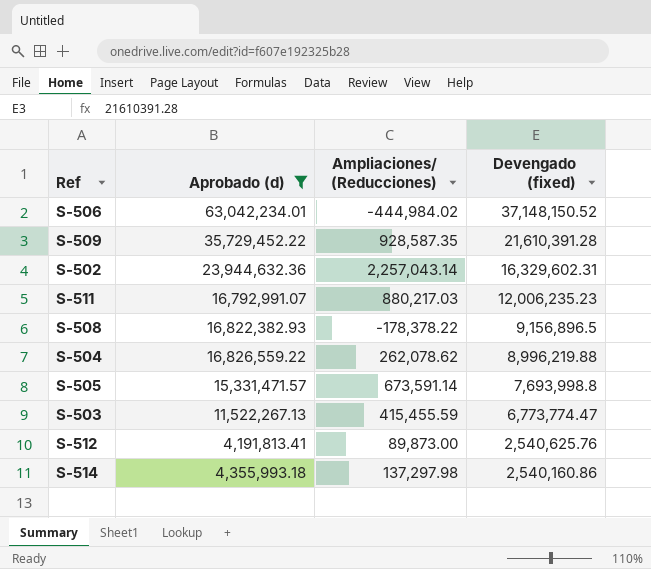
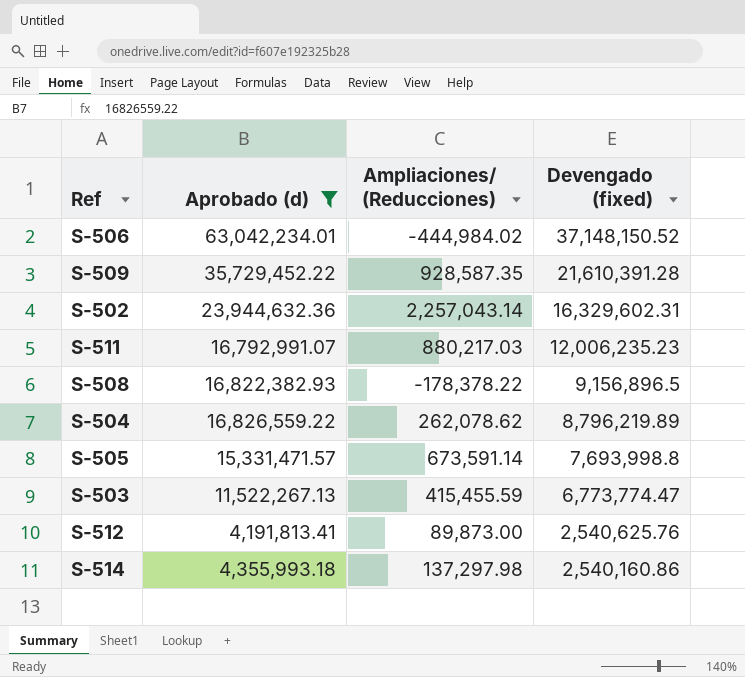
S-504 | Devengado (fixed): 8,996,219.88 -> 8,796,219.89

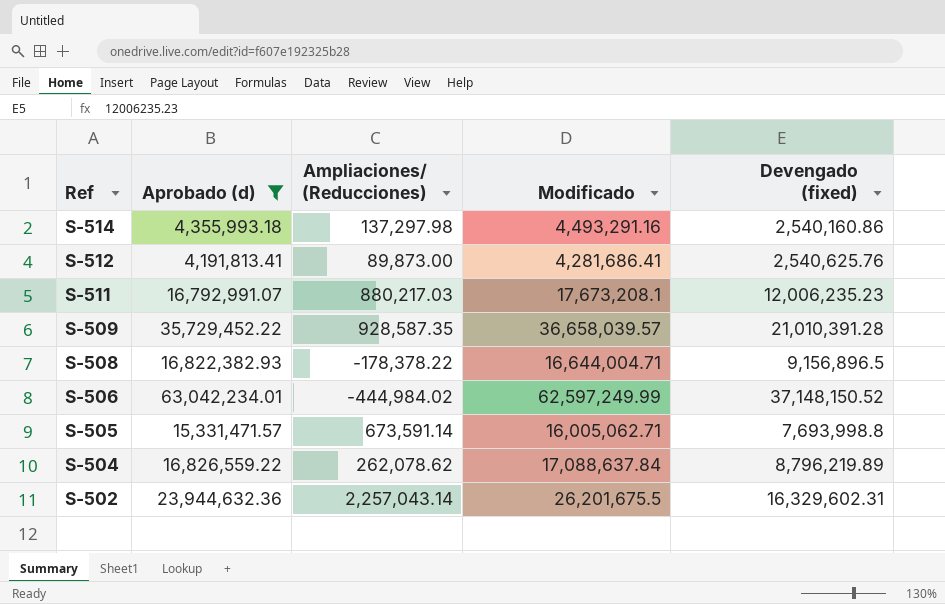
row order: Devengado (fixed) descending -> Ref descending
column Modificado | formula: none -> [Aprobado (d)] + [Ampliaciones/ (Reducciones)]
row S-503: 11,522,267.13 | 415,455.59 | 6,773,774.47 -> none
S-509 | Devengado (fixed): 21,610,391.28 -> 21,010,391.28

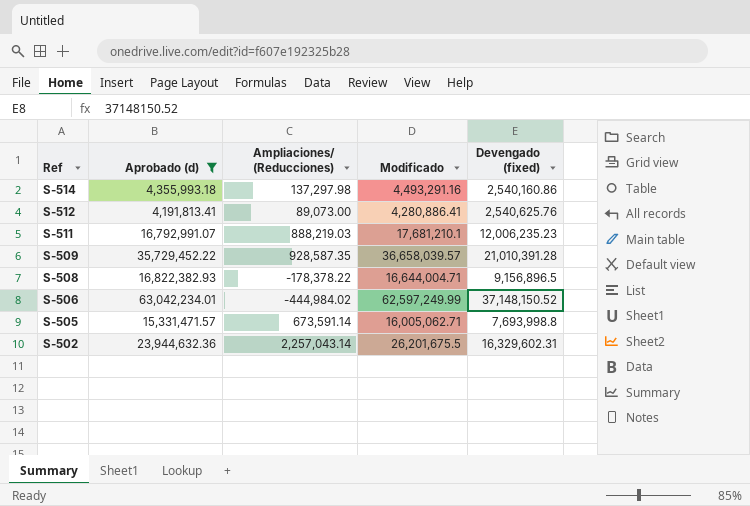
row S-504: 16,826,559.22 | 262,078.62 | 17,088,637.84 | 8,796,219.89 -> none
S-512 | Ampliaciones/ (Reducciones): 89,873.00 -> 89,073.00
S-512 | Modificado: 4,281,686.41 -> 4,280,886.41
S-511 | Ampliaciones/ (Reducciones): 880,217.03 -> 888,219.03
S-511 | Modificado: 17,673,208.1 -> 17,681,210.1

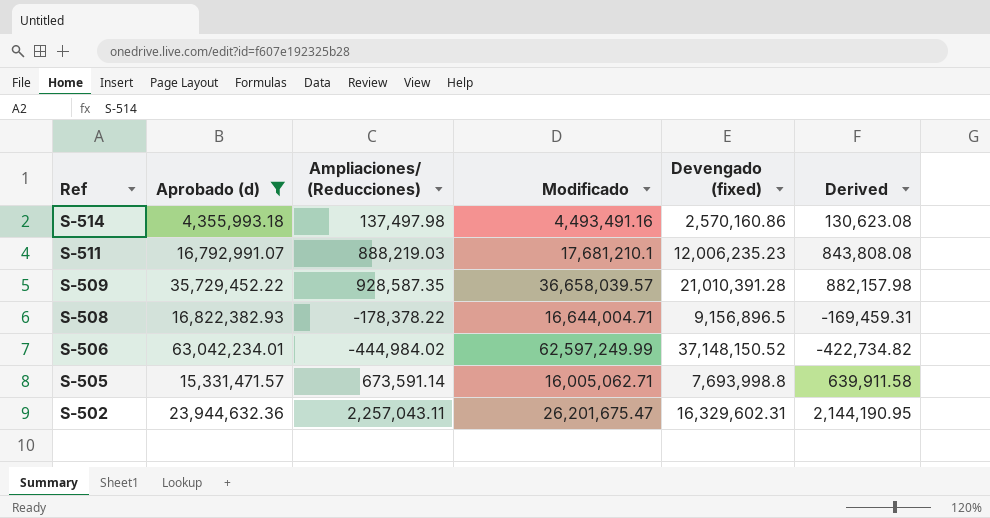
column Derived | formula: none -> [Ampliaciones/ (Reducciones)] * 0.95
row S-512: 4,191,813.41 | 89,073.00 | 4,280,886.41 | 2,540,625.76 -> none
S-514 | Ampliaciones/ (Reducciones): 137,297.98 -> 137,497.98
S-514 | Modificado: 4,493,291.16 -> 4,493,491.16
S-514 | Devengado (fixed): 2,540,160.86 -> 2,570,160.86
S-502 | Ampliaciones/ (Reducciones): 2,257,043.14 -> 2,257,043.11
S-502 | Modificado: 26,201,675.5 -> 26,201,675.47

